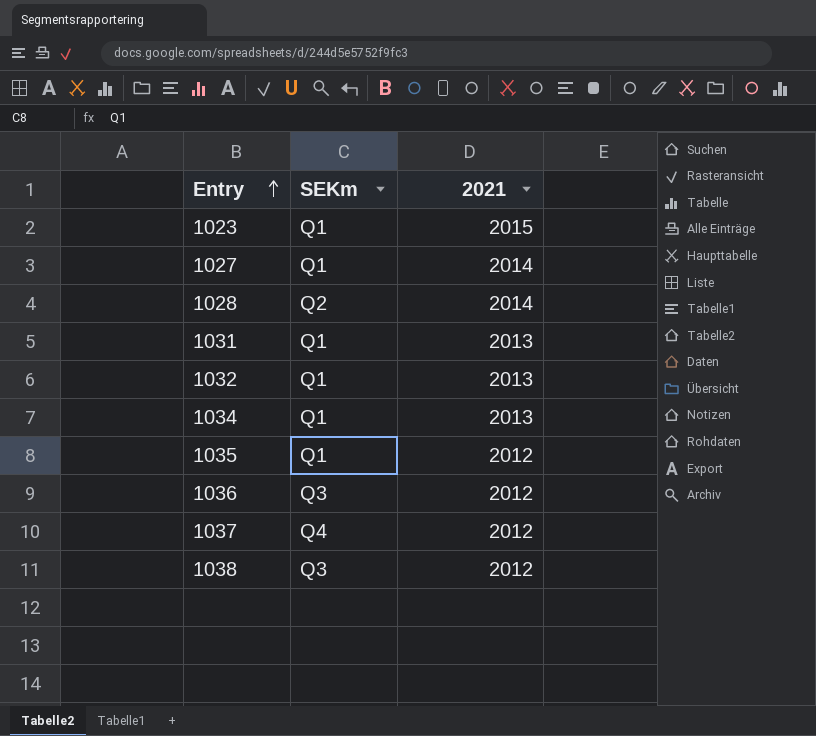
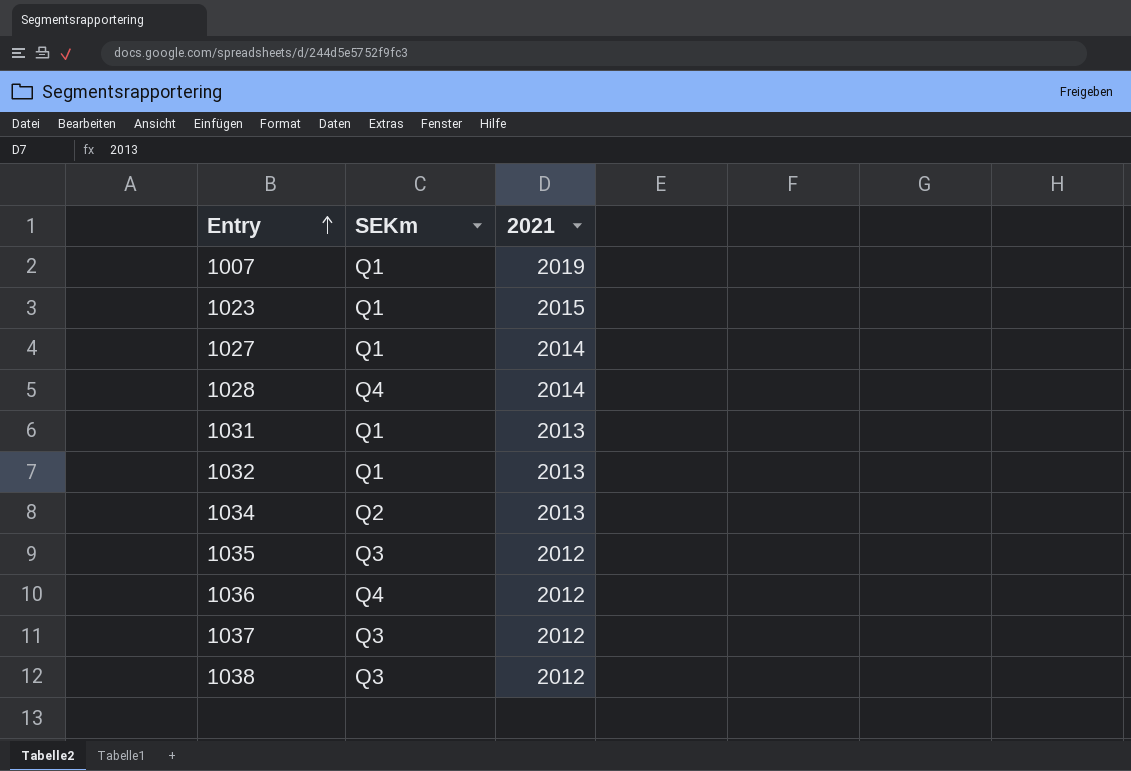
row 1007: none -> Q1 | 2019
1028 | SEKm: Q2 -> Q4
1034 | SEKm: Q1 -> Q2
1035 | SEKm: Q1 -> Q3
1036 | SEKm: Q3 -> Q4
1037 | SEKm: Q4 -> Q3

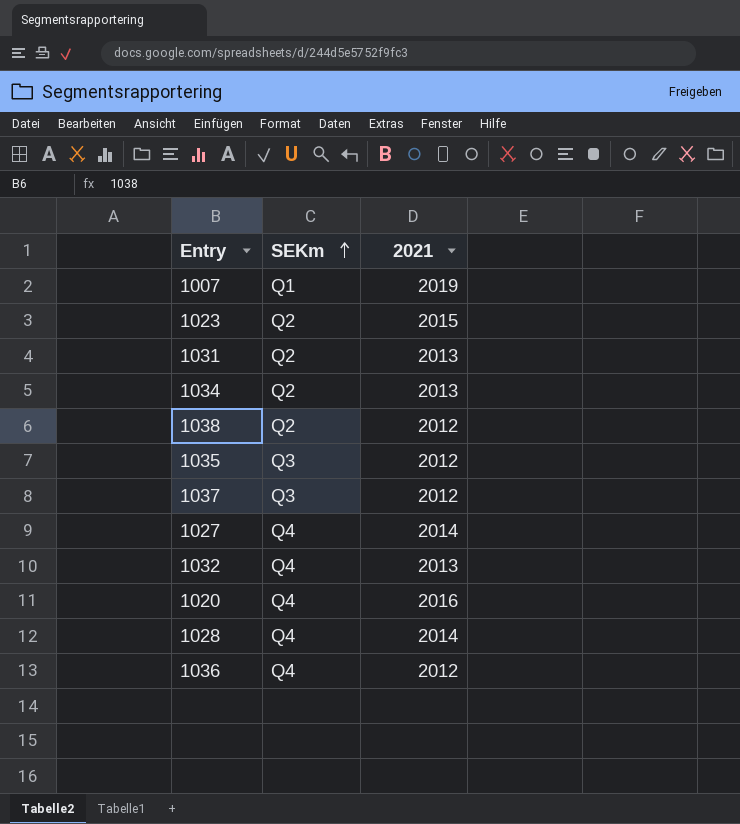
row order: Entry ascending -> SEKm ascending
1023 | SEKm: Q1 -> Q2
1031 | SEKm: Q1 -> Q2
1038 | SEKm: Q3 -> Q2
1027 | SEKm: Q1 -> Q4
1032 | SEKm: Q1 -> Q4
row 1020: none -> Q4 | 2016

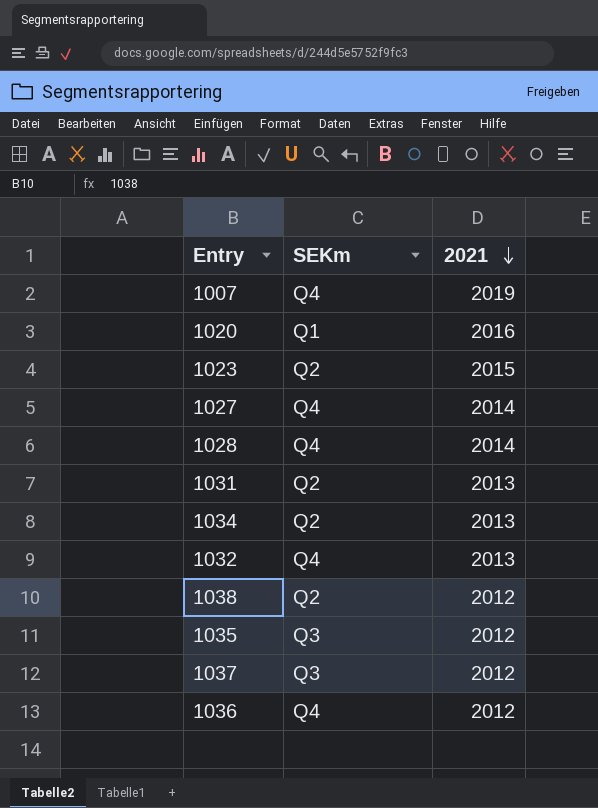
row order: SEKm ascending -> 2021 descending
1007 | SEKm: Q1 -> Q4
1020 | SEKm: Q4 -> Q1

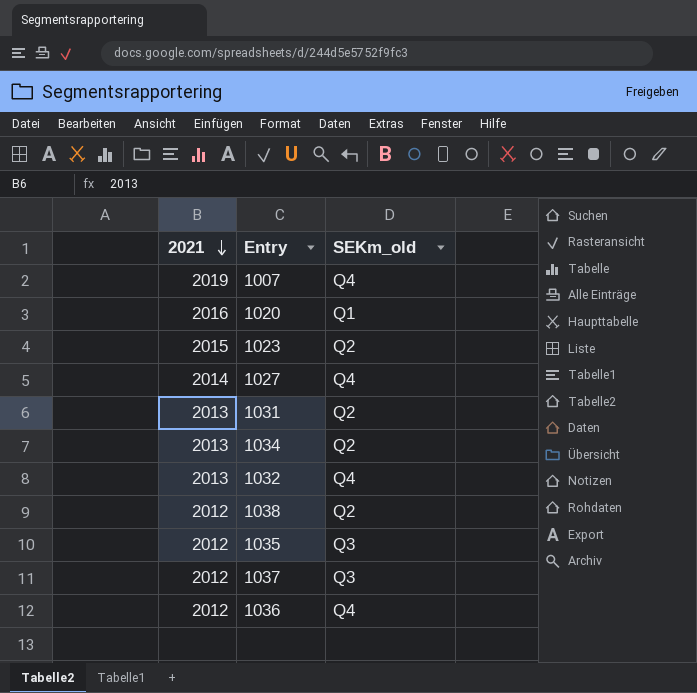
column 2021 | position: 3 -> 1
column name: SEKm -> SEKm_old
row 1028: Q4 | 2014 -> none

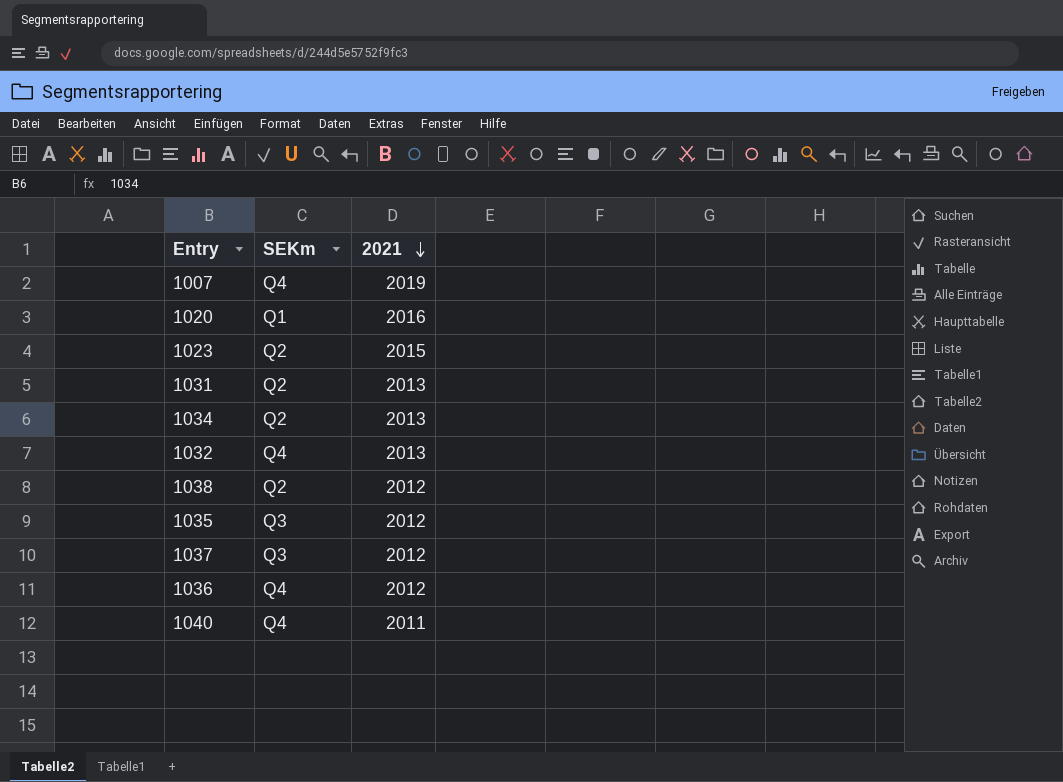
column name: SEKm_old -> SEKm
column 2021 | position: 1 -> 3
row 1027: 2014 | Q4 -> none
row 1040: none -> Q4 | 2011

